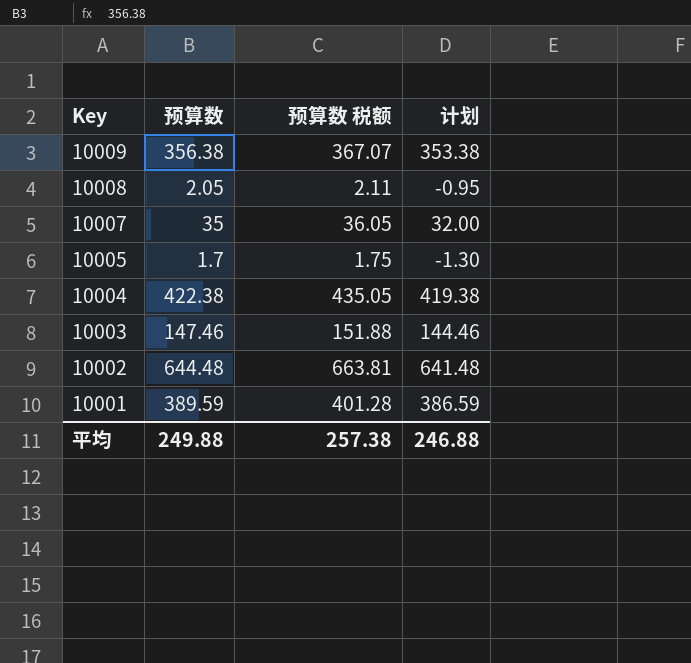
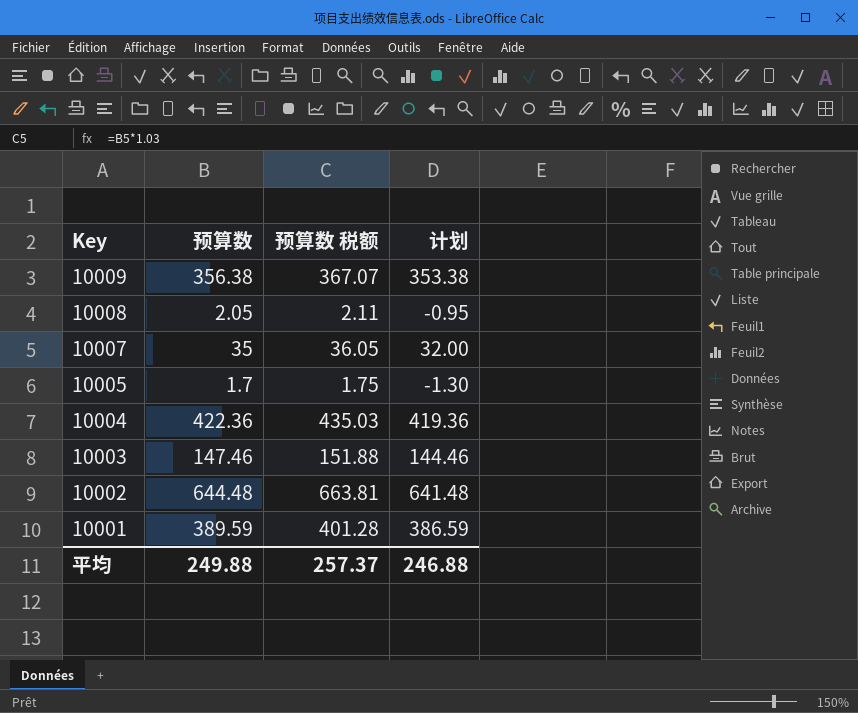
10004 | 预算数: 422.38 -> 422.36
10004 | 预算数 税额: 435.05 -> 435.03
10004 | 计划: 419.38 -> 419.36
平均 | 预算数 税额: 257.38 -> 257.37

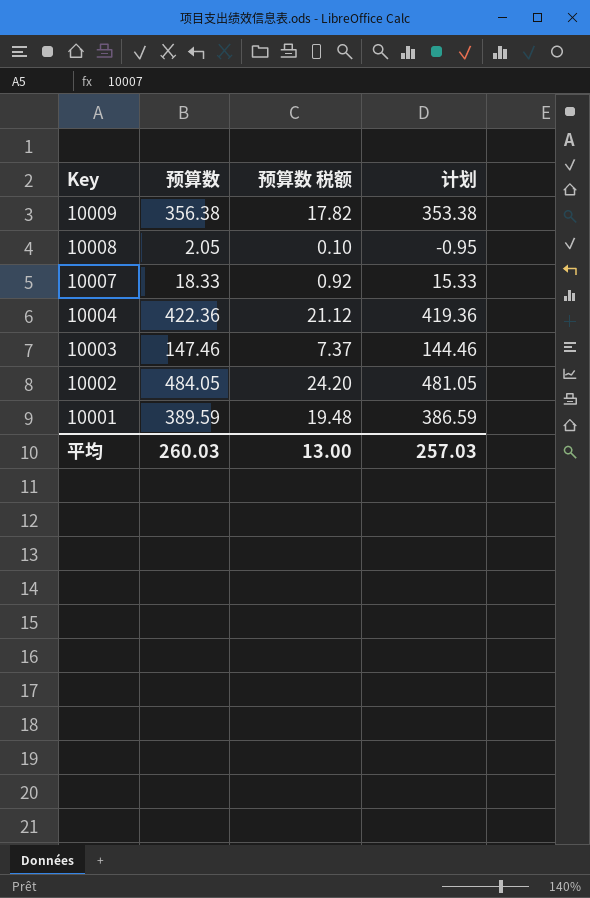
column 预算数 税额 | formula: [预算数] * 1.03 -> [预算数] * 0.05
row 10005: 1.7 | 1.75 | -1.30 -> none
10007 | 预算数: 35 -> 18.33
10007 | 计划: 32.00 -> 15.33
10002 | 预算数: 644.48 -> 484.05
10002 | 计划: 641.48 -> 481.05
平均 | 预算数: 249.88 -> 260.03
平均 | 预算数 税额: 257.37 -> 13.00
平均 | 计划: 246.88 -> 257.03

